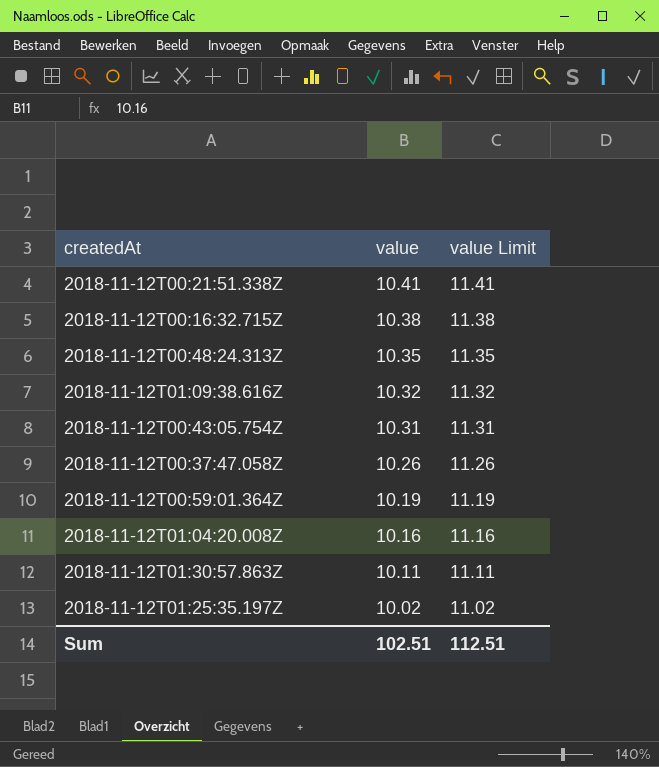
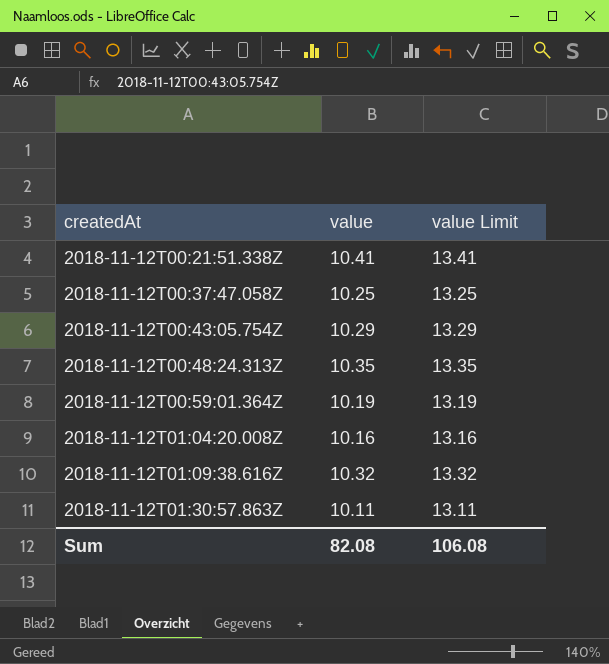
row order: value descending -> createdAt ascending
column value Limit | formula: [value] + 1 -> [value] + 3
row 2018-11-12T00:16:32.715Z: 10.38 | 11.38 -> none
row 2018-11-12T01:25:35.197Z: 10.02 | 11.02 -> none
2018-11-12T00:37:47.058Z | value: 10.26 -> 10.25
2018-11-12T00:43:05.754Z | value: 10.31 -> 10.29
Sum | value: 102.51 -> 82.08
Sum | value Limit: 112.51 -> 106.08

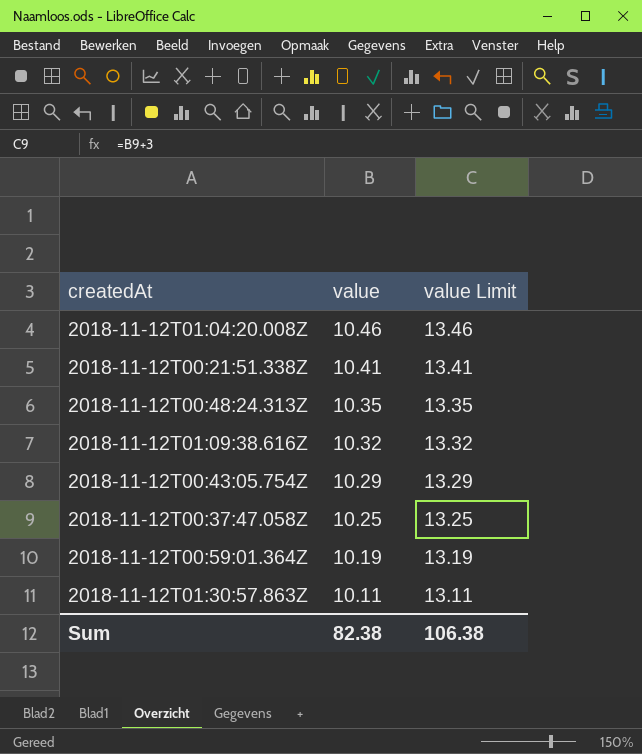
row order: createdAt ascending -> value descending
2018-11-12T01:04:20.008Z | value: 10.16 -> 10.46
2018-11-12T01:04:20.008Z | value Limit: 13.16 -> 13.46
Sum | value: 82.08 -> 82.38
Sum | value Limit: 106.08 -> 106.38

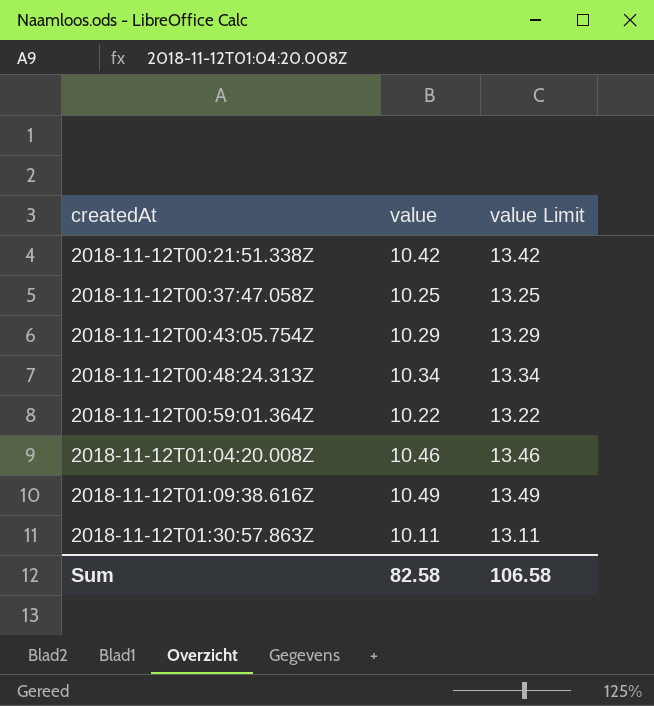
row order: value descending -> createdAt ascending
2018-11-12T00:21:51.338Z | value: 10.41 -> 10.42
2018-11-12T00:21:51.338Z | value Limit: 13.41 -> 13.42
2018-11-12T00:48:24.313Z | value: 10.35 -> 10.34
2018-11-12T00:48:24.313Z | value Limit: 13.35 -> 13.34
2018-11-12T00:59:01.364Z | value: 10.19 -> 10.22
2018-11-12T00:59:01.364Z | value Limit: 13.19 -> 13.22
2018-11-12T01:09:38.616Z | value: 10.32 -> 10.49
2018-11-12T01:09:38.616Z | value Limit: 13.32 -> 13.49
Sum | value: 82.38 -> 82.58
Sum | value Limit: 106.38 -> 106.58

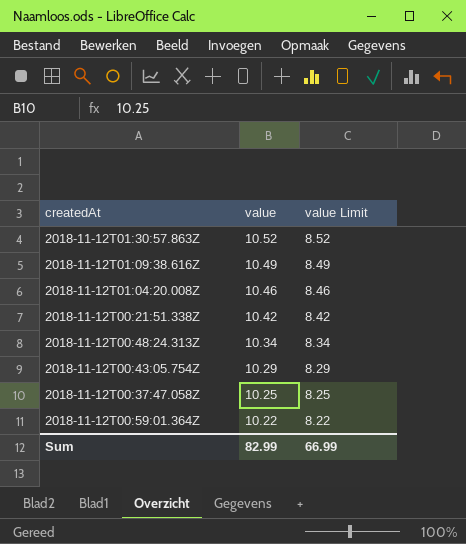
row order: createdAt ascending -> value descending
column value Limit | formula: [value] + 3 -> [value] - 2
2018-11-12T01:30:57.863Z | value: 10.11 -> 10.52
Sum | value: 82.58 -> 82.99
Sum | value Limit: 106.58 -> 66.99

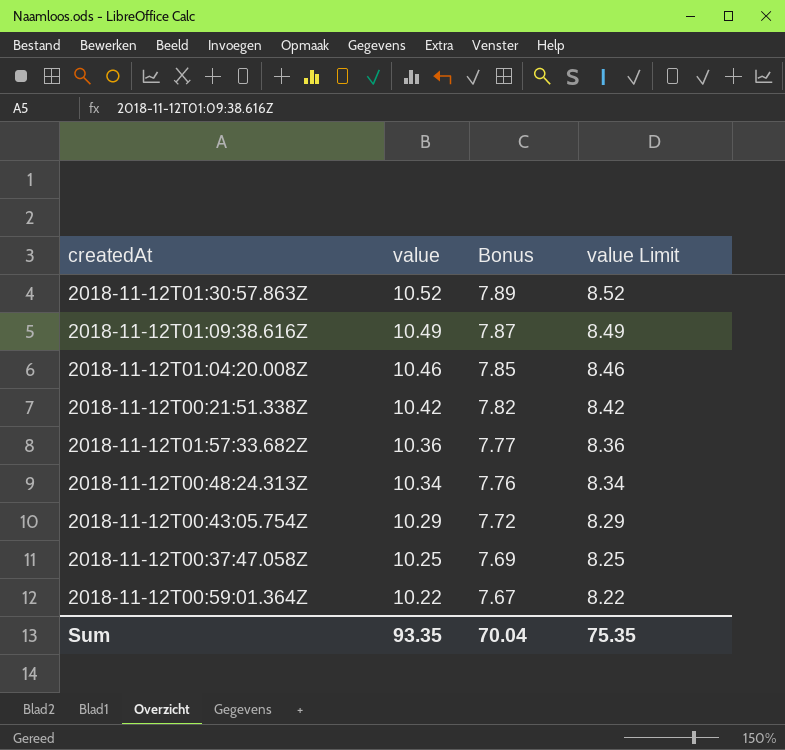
column Bonus | formula: none -> [value] * 0.75
row 2018-11-12T01:57:33.682Z: none -> 10.36 | 7.77 | 8.36
Sum | value: 82.99 -> 93.35
Sum | value Limit: 66.99 -> 75.35

